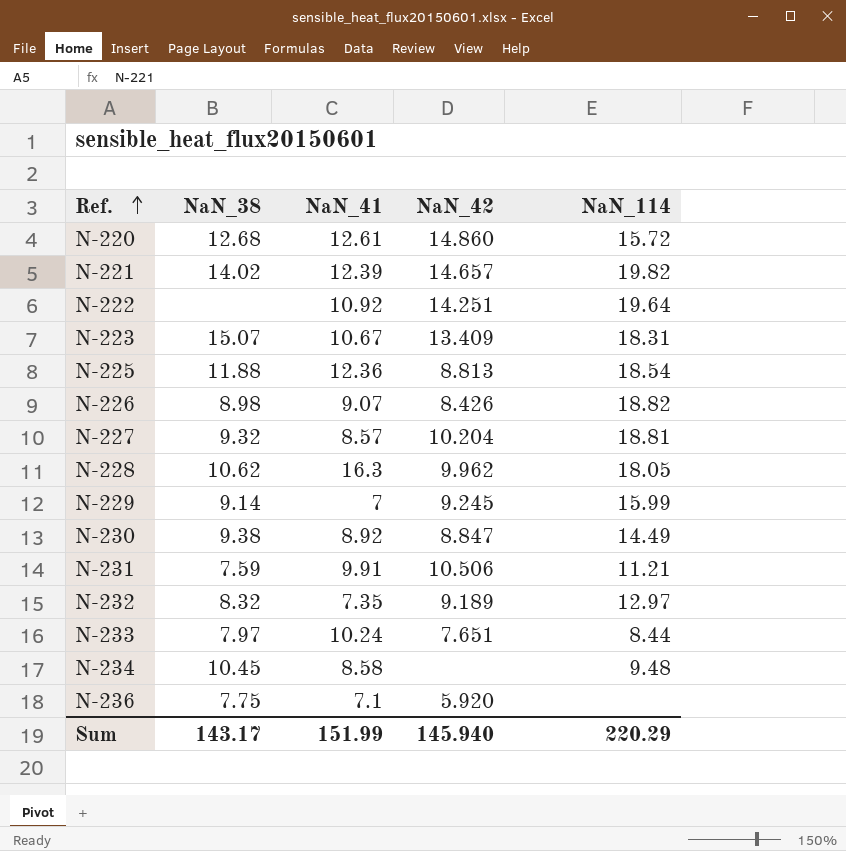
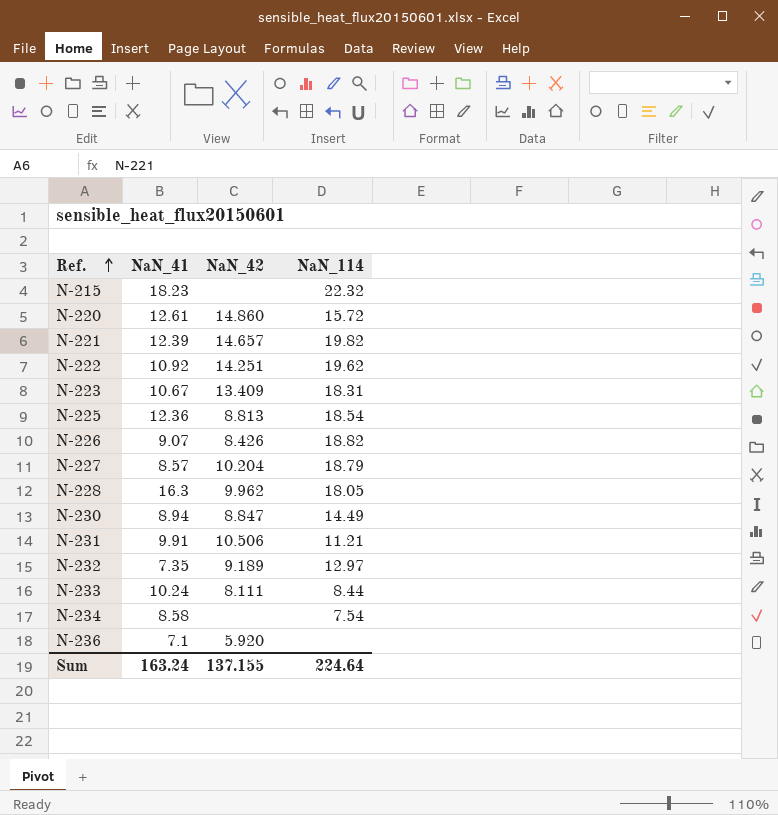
column NaN_38 | position: 2 -> none
row N-229: 9.14 | 7 | 9.245 | 15.99 -> none
row N-215: none -> 18.23 | none | 22.32
N-222 | NaN_114: 19.64 -> 19.62
N-227 | NaN_114: 18.81 -> 18.79
N-230 | NaN_41: 8.92 -> 8.94
N-233 | NaN_42: 7.651 -> 8.111
N-234 | NaN_114: 9.48 -> 7.54
Sum | NaN_41: 151.99 -> 163.24
Sum | NaN_42: 145.940 -> 137.155
Sum | NaN_114: 220.29 -> 224.64

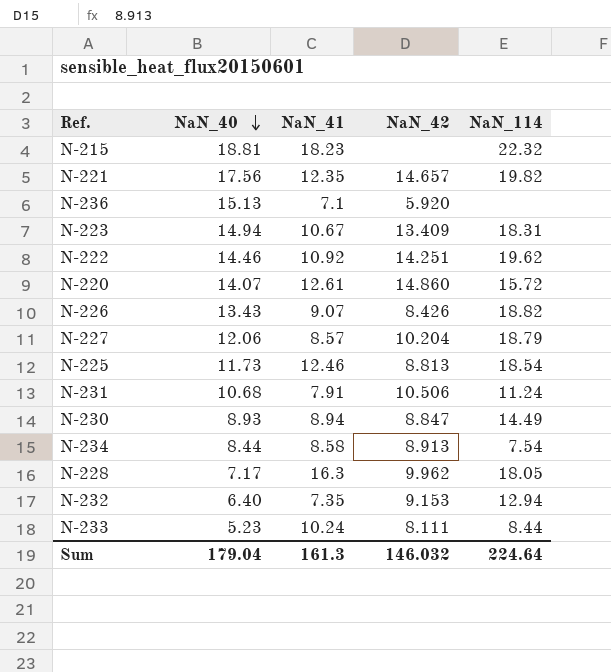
row order: Ref. ascending -> NaN_40 descending
column NaN_40 | position: none -> 2
N-221 | NaN_41: 12.39 -> 12.35
N-225 | NaN_41: 12.36 -> 12.46
N-231 | NaN_41: 9.91 -> 7.91
N-231 | NaN_114: 11.21 -> 11.24
N-234 | NaN_42: none -> 8.913
N-232 | NaN_42: 9.189 -> 9.153
N-232 | NaN_114: 12.97 -> 12.94
Sum | NaN_41: 163.24 -> 161.3
Sum | NaN_42: 137.155 -> 146.032

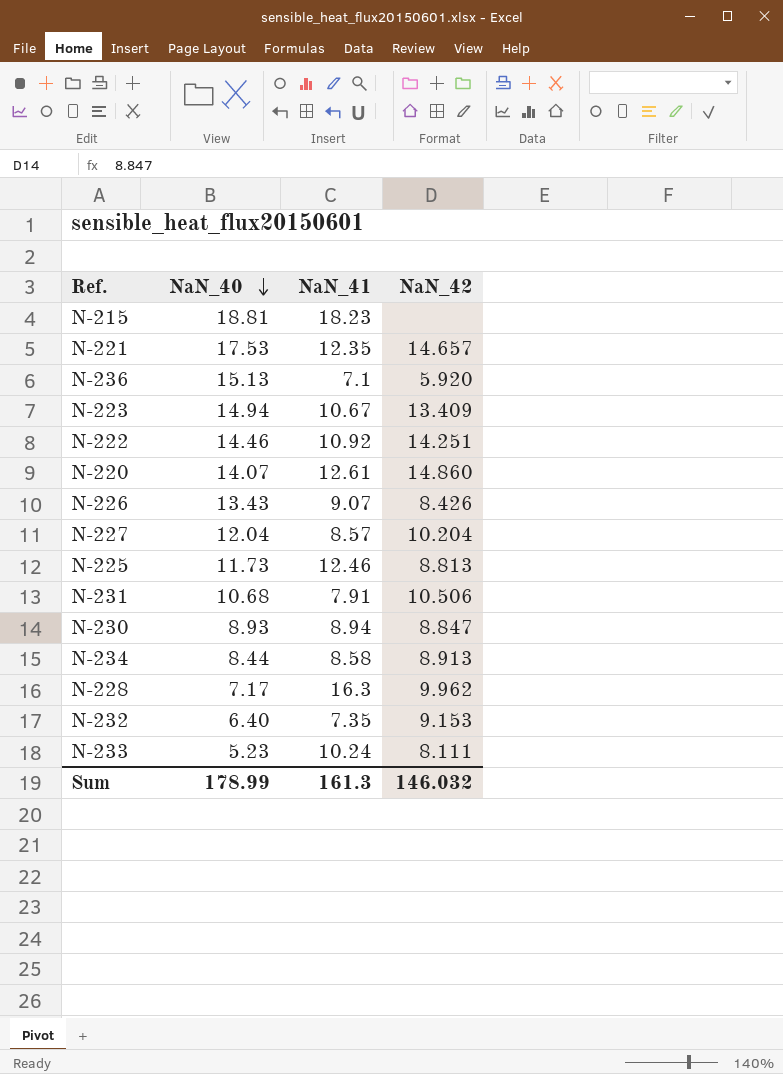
column NaN_114 | position: 5 -> none
N-221 | NaN_40: 17.56 -> 17.53
N-227 | NaN_40: 12.06 -> 12.04
Sum | NaN_40: 179.04 -> 178.99

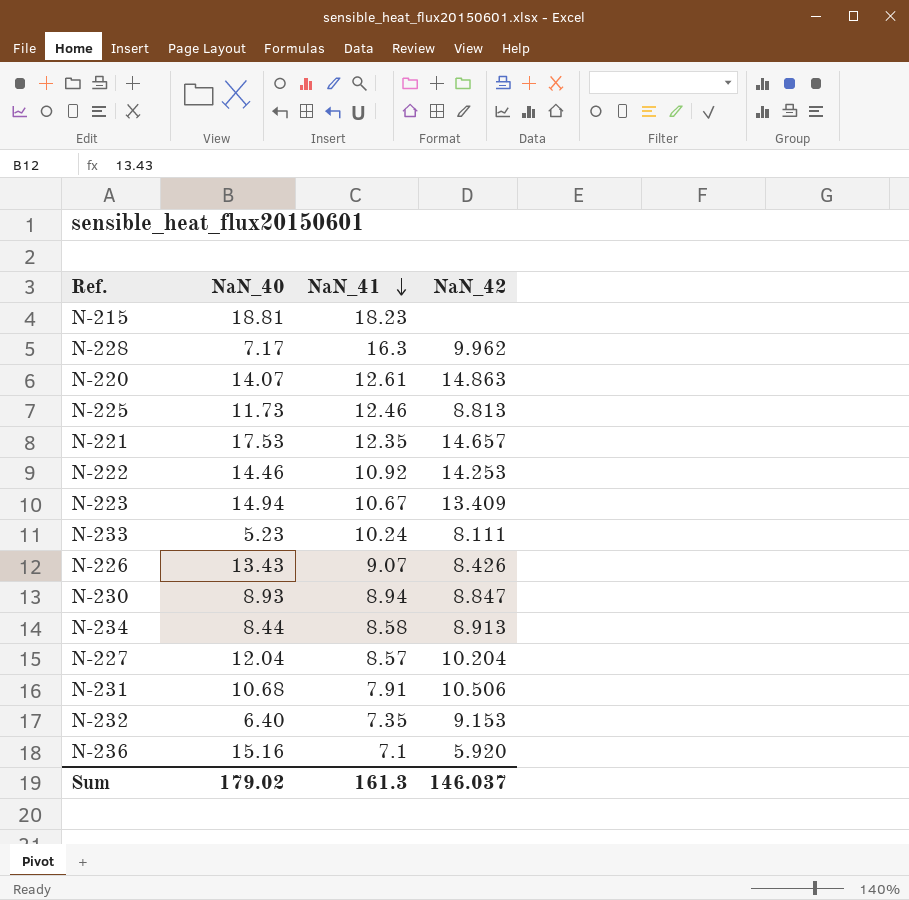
row order: NaN_40 descending -> NaN_41 descending
N-220 | NaN_42: 14.860 -> 14.863
N-222 | NaN_42: 14.251 -> 14.253
N-236 | NaN_40: 15.13 -> 15.16
Sum | NaN_40: 178.99 -> 179.02
Sum | NaN_42: 146.032 -> 146.037

